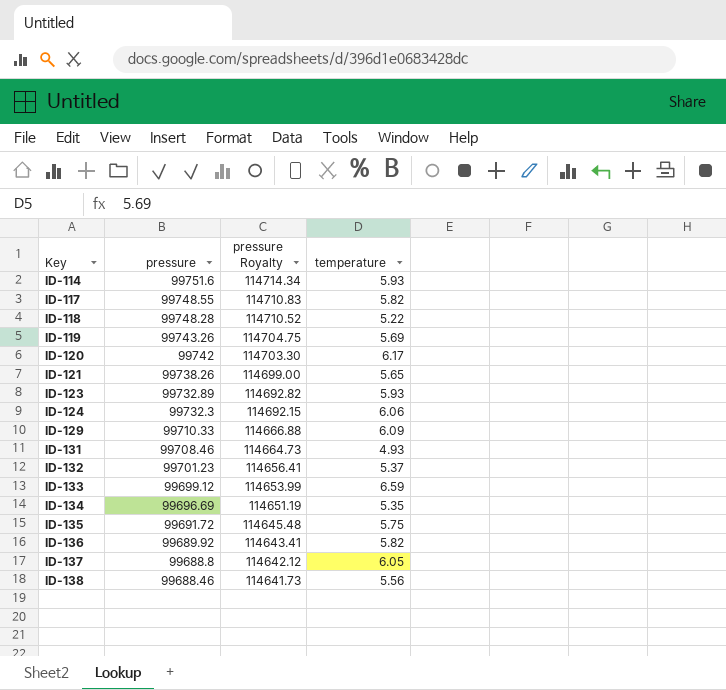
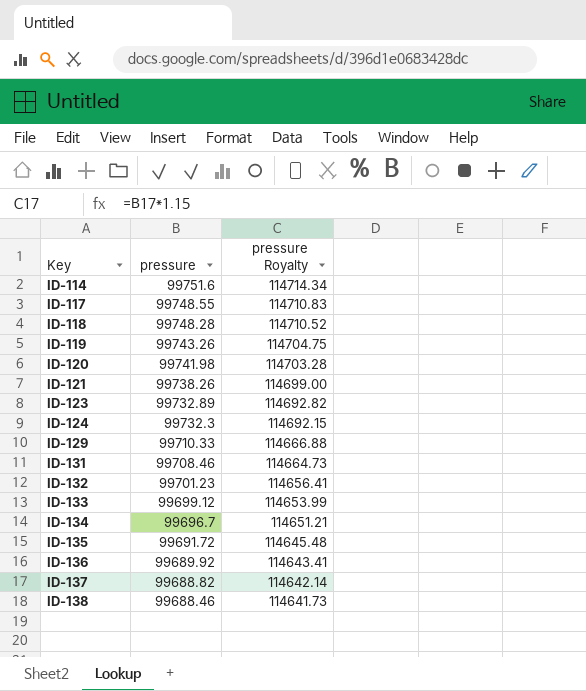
column temperature | position: 4 -> none
ID-120 | pressure: 99742 -> 99741.98
ID-120 | pressure Royalty: 114703.30 -> 114703.28
ID-134 | pressure: 99696.69 -> 99696.7
ID-134 | pressure Royalty: 114651.19 -> 114651.21
ID-137 | pressure: 99688.8 -> 99688.82
ID-137 | pressure Royalty: 114642.12 -> 114642.14

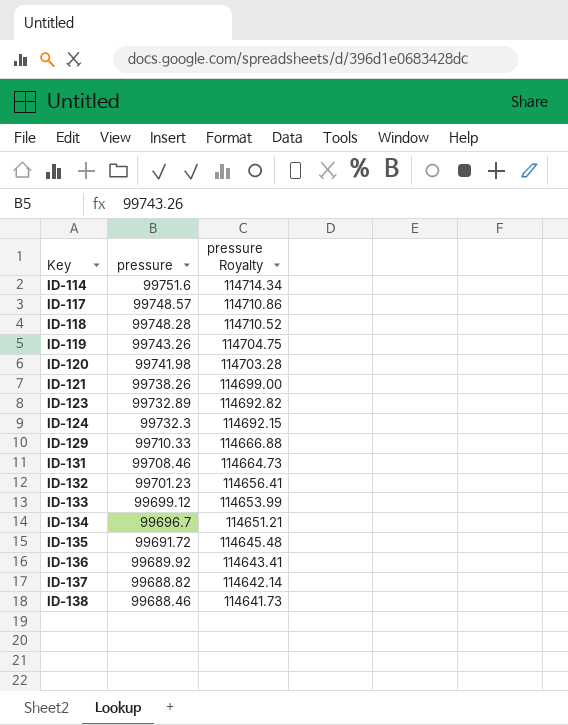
ID-117 | pressure: 99748.55 -> 99748.57
ID-117 | pressure Royalty: 114710.83 -> 114710.86

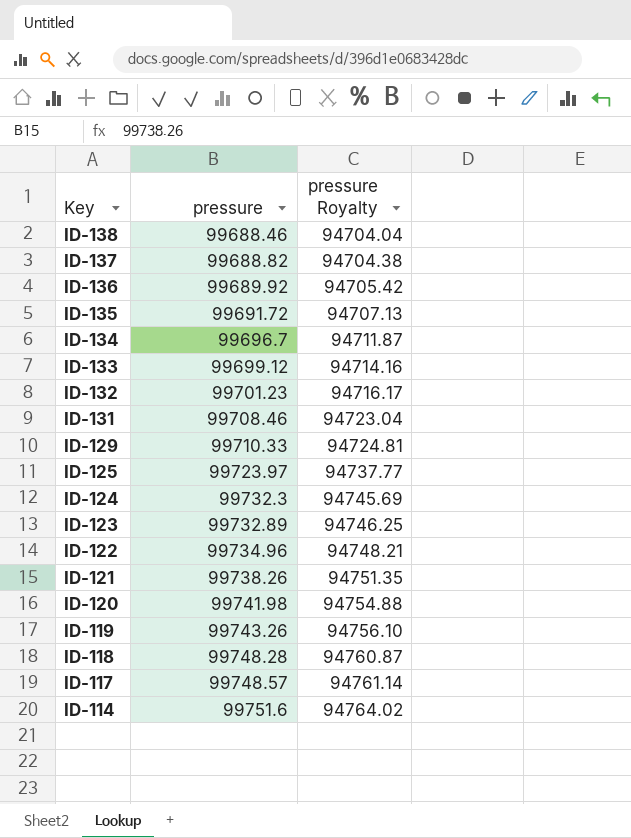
row order: Key ascending -> Key descending
column pressure Royalty | formula: [pressure] * 1.15 -> [pressure] * 0.95
row ID-125: none -> 99723.97 | 94737.77
row ID-122: none -> 99734.96 | 94748.21

